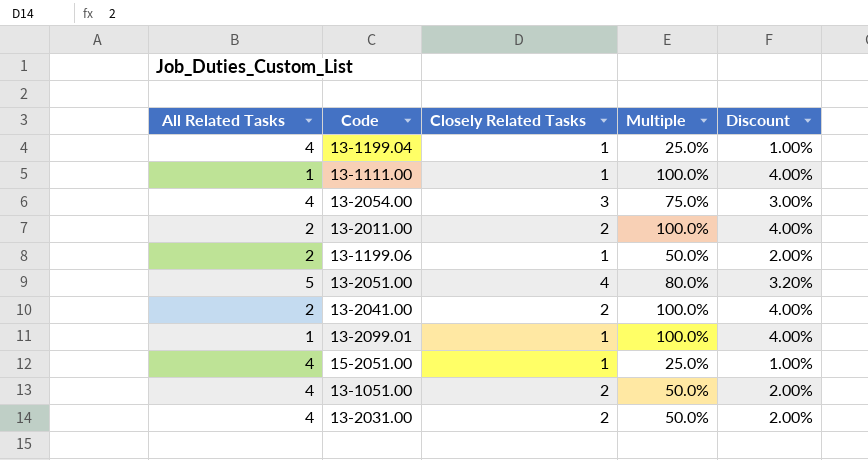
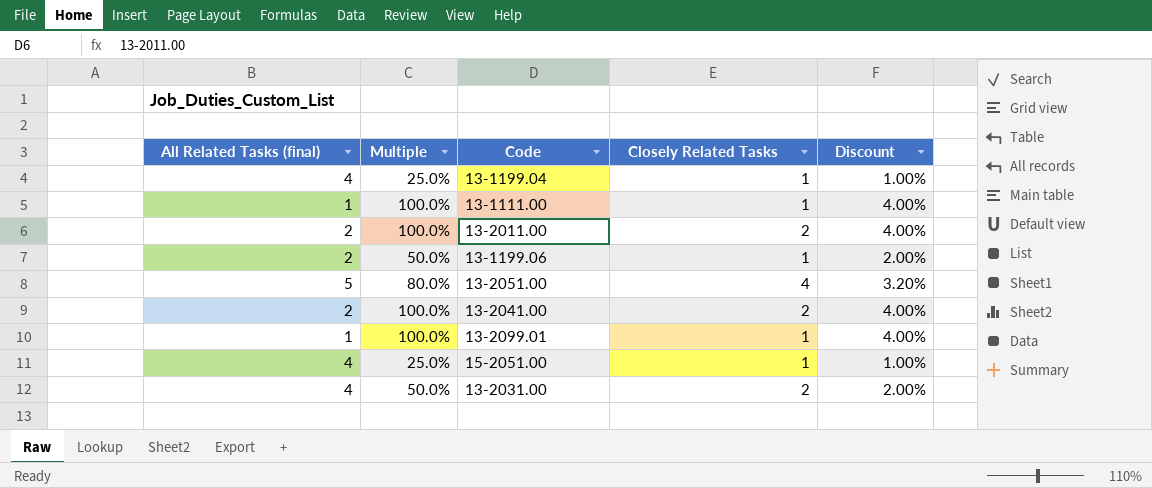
column name: All Related Tasks -> All Related Tasks (final)
column Multiple | position: 4 -> 2
row 13-2054.00: 4 | 3 | 75.0% | 3.00% -> none
row 13-1051.00: 4 | 2 | 50.0% | 2.00% -> none

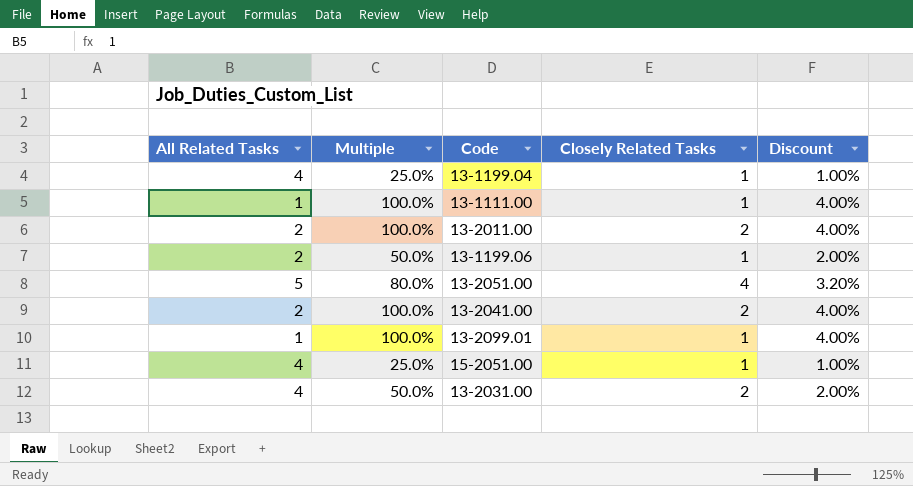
column name: All Related Tasks (final) -> All Related Tasks

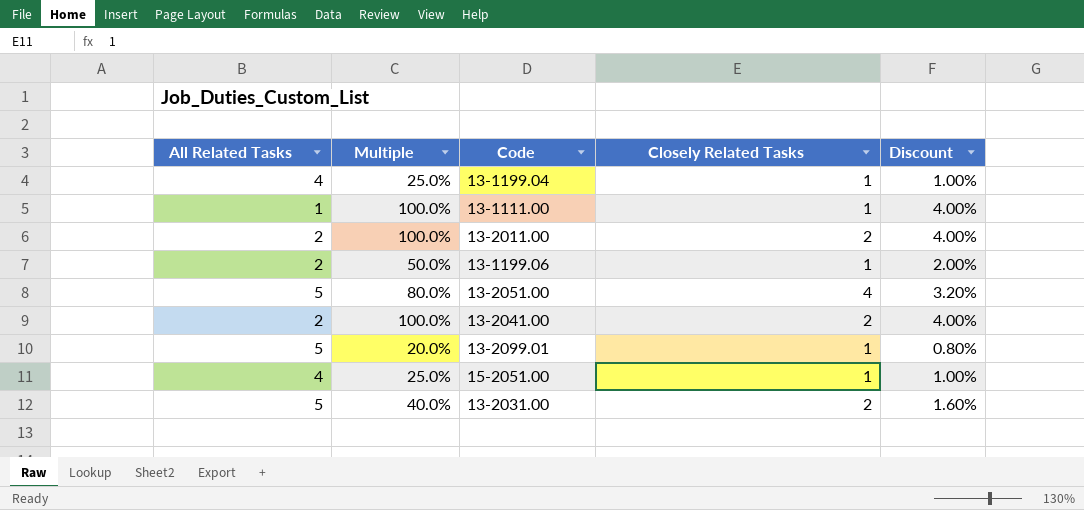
13-2099.01 | All Related Tasks: 1 -> 5
13-2099.01 | Multiple: 100.0% -> 20.0%
13-2099.01 | Discount: 4.00% -> 0.80%
13-2031.00 | All Related Tasks: 4 -> 5
13-2031.00 | Multiple: 50.0% -> 40.0%
13-2031.00 | Discount: 2.00% -> 1.60%

